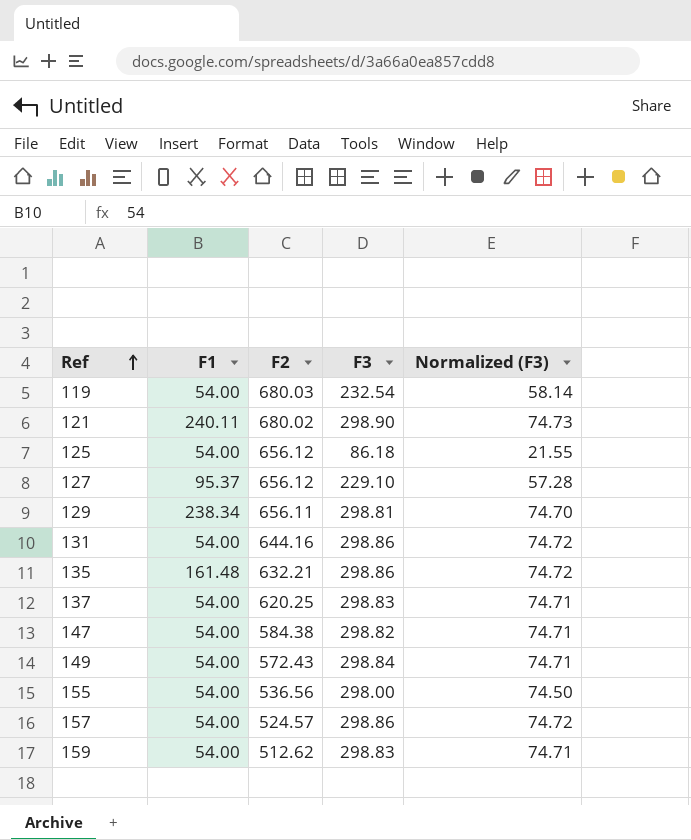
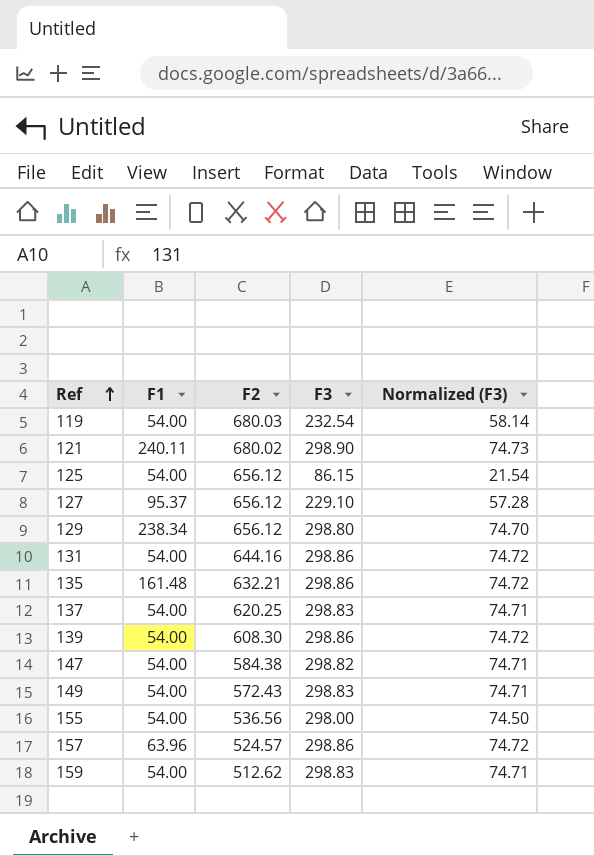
125 | F3: 86.18 -> 86.15
125 | Normalized (F3): 21.55 -> 21.54
129 | F2: 656.11 -> 656.12
129 | F3: 298.81 -> 298.80
row 139: none -> 54.00 | 608.30 | 298.86 | 74.72
149 | F3: 298.84 -> 298.83
157 | F1: 54.00 -> 63.96

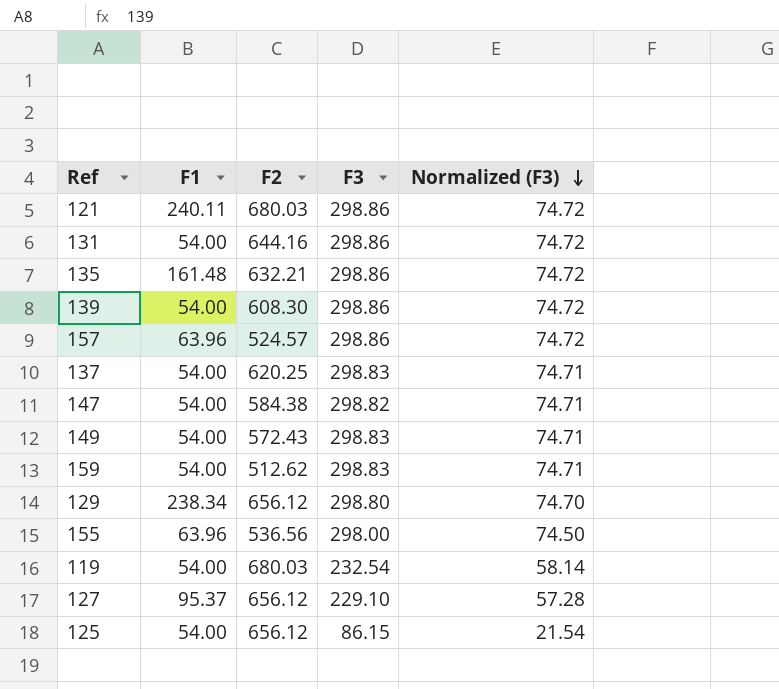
row order: Ref ascending -> Normalized (F3) descending
121 | F2: 680.02 -> 680.03
121 | F3: 298.90 -> 298.86
121 | Normalized (F3): 74.73 -> 74.72
155 | F1: 54.00 -> 63.96

